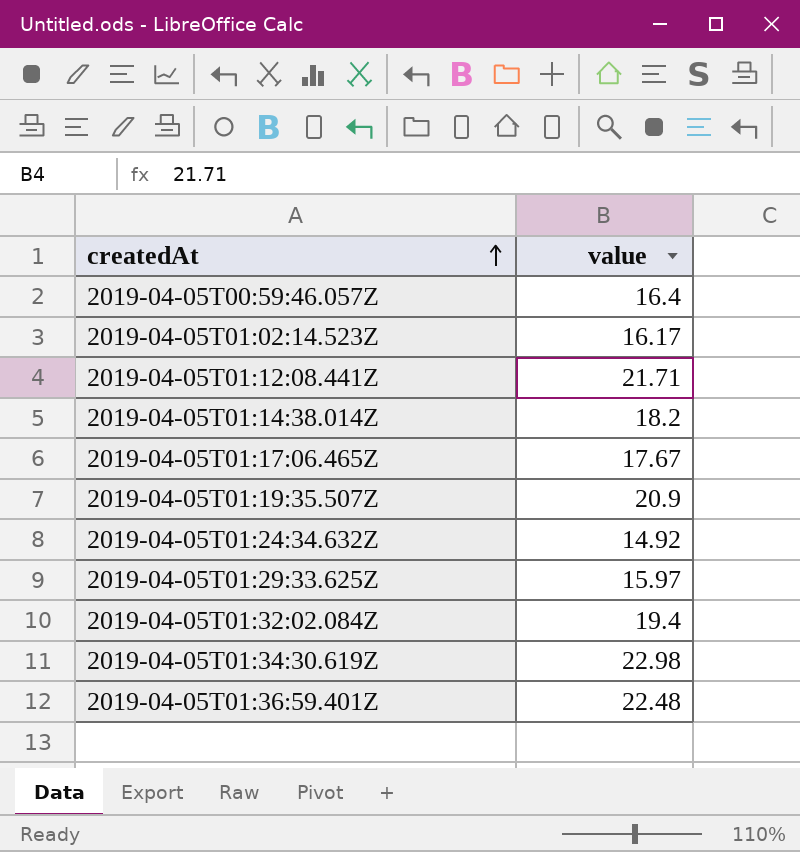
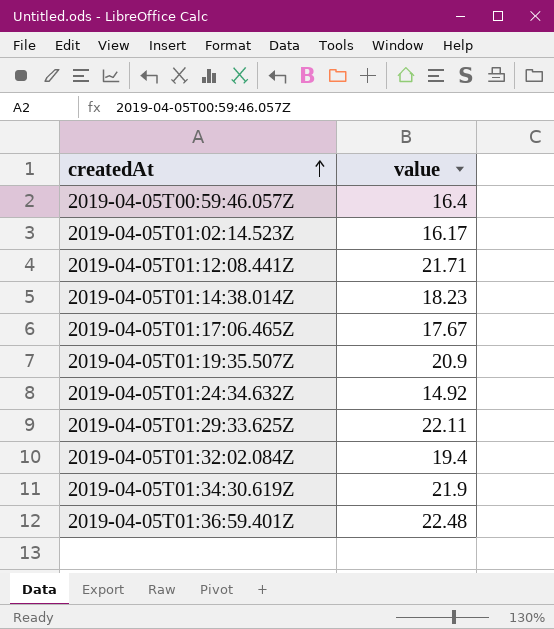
2019-04-05T01:14:38.014Z | value: 18.2 -> 18.23
2019-04-05T01:29:33.625Z | value: 15.97 -> 22.11
2019-04-05T01:34:30.619Z | value: 22.98 -> 21.9

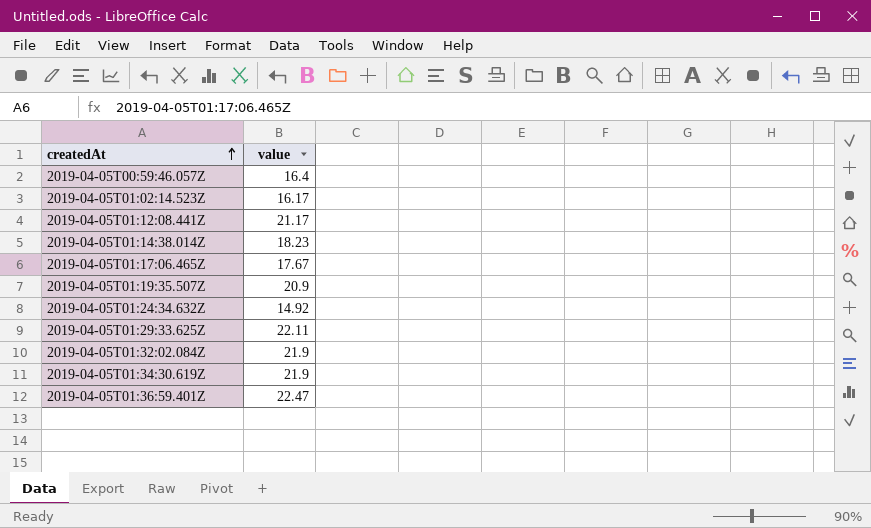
2019-04-05T01:12:08.441Z | value: 21.71 -> 21.17
2019-04-05T01:32:02.084Z | value: 19.4 -> 21.9
2019-04-05T01:36:59.401Z | value: 22.48 -> 22.47

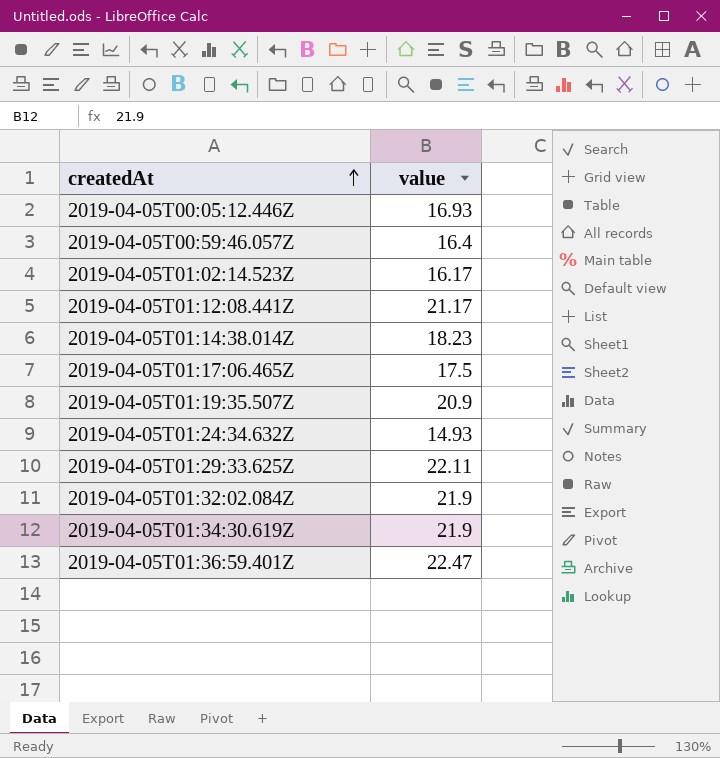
row 2019-04-05T00:05:12.446Z: none -> 16.93
2019-04-05T01:17:06.465Z | value: 17.67 -> 17.5
2019-04-05T01:24:34.632Z | value: 14.92 -> 14.93

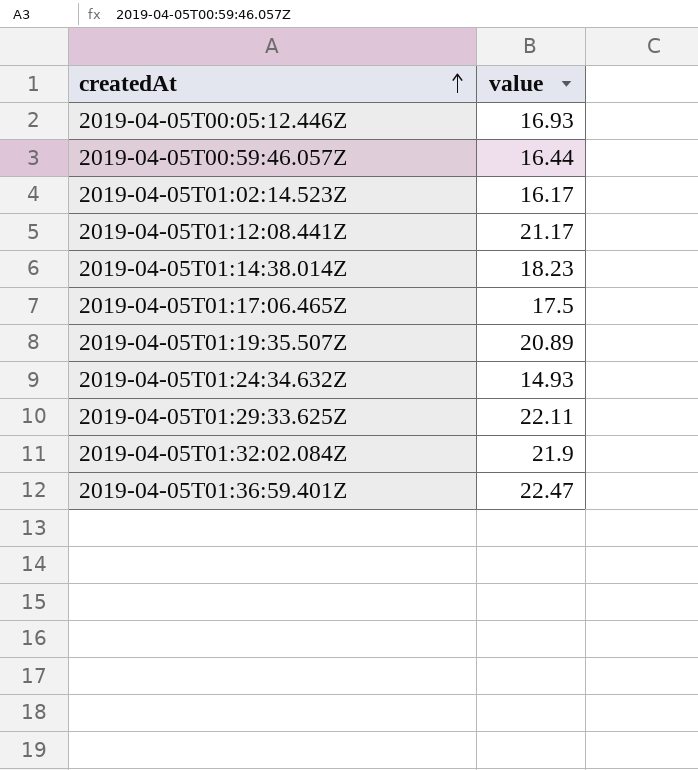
row 2019-04-05T01:34:30.619Z: 21.9 -> none
2019-04-05T00:59:46.057Z | value: 16.4 -> 16.44
2019-04-05T01:19:35.507Z | value: 20.9 -> 20.89

